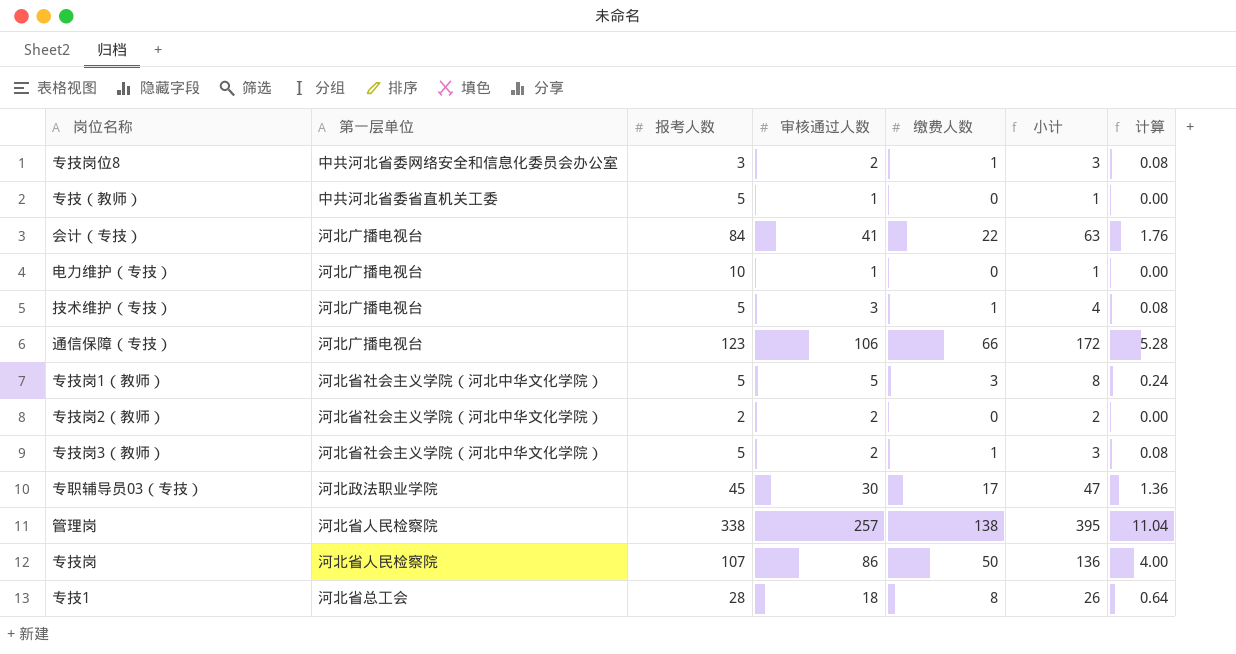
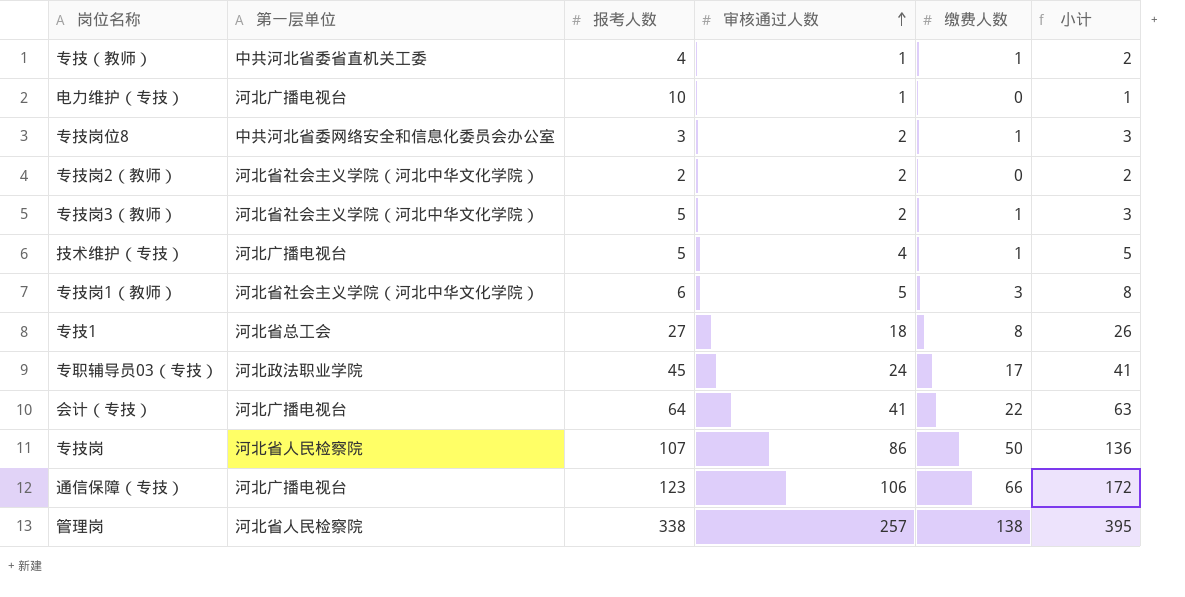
row order: none -> 审核通过人数 ascending
column 计算 | formula: [缴费人数] * 0.08 -> none
专技（教师） | 报考人数: 5 -> 4
专技（教师） | 缴费人数: 0 -> 1
专技（教师） | 小计: 1 -> 2
技术维护（专技） | 审核通过人数: 3 -> 4
技术维护（专技） | 小计: 4 -> 5
专技岗1（教师） | 报考人数: 5 -> 6
专技1 | 报考人数: 28 -> 27
专职辅导员03（专技） | 审核通过人数: 30 -> 24
专职辅导员03（专技） | 小计: 47 -> 41
会计（专技） | 报考人数: 84 -> 64

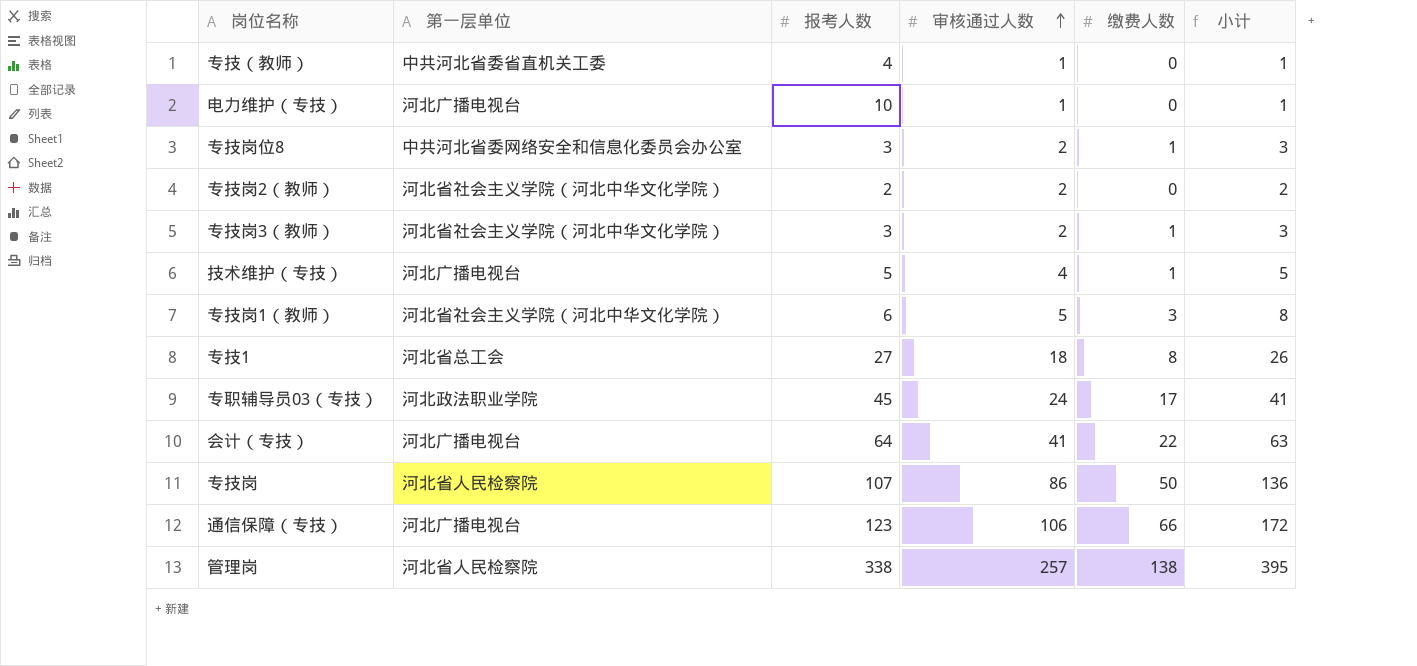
专技（教师） | 缴费人数: 1 -> 0
专技（教师） | 小计: 2 -> 1
专技岗3（教师） | 报考人数: 5 -> 3

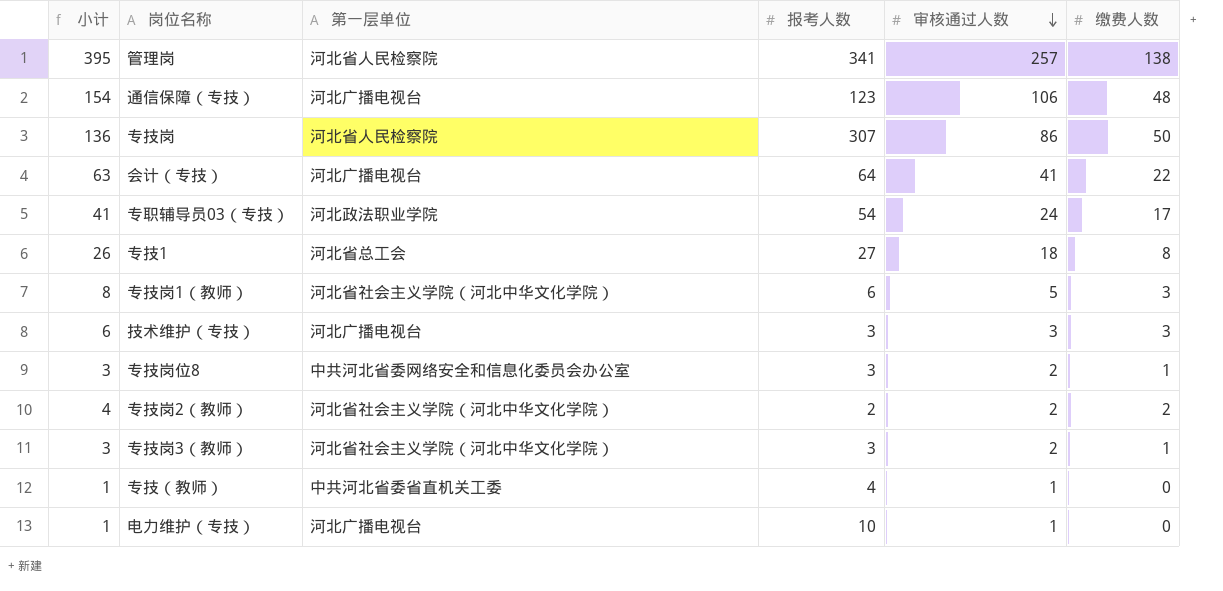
row order: 审核通过人数 ascending -> 审核通过人数 descending
column 小计 | position: 6 -> 1
管理岗 | 报考人数: 338 -> 341
通信保障（专技） | 小计: 172 -> 154
通信保障（专技） | 缴费人数: 66 -> 48
专技岗 | 报考人数: 107 -> 307
专职辅导员03（专技） | 报考人数: 45 -> 54
技术维护（专技） | 小计: 5 -> 6
技术维护（专技） | 报考人数: 5 -> 3
技术维护（专技） | 审核通过人数: 4 -> 3
技术维护（专技） | 缴费人数: 1 -> 3
专技岗2（教师） | 小计: 2 -> 4
专技岗2（教师） | 缴费人数: 0 -> 2

